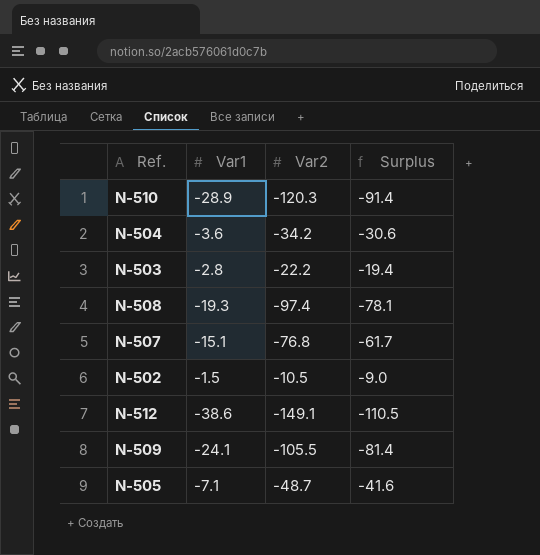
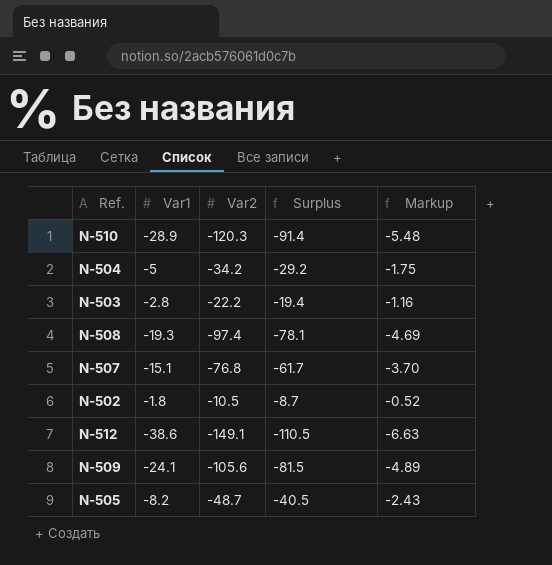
column Markup | formula: none -> [Surplus] * 0.06
N-504 | Var1: -3.6 -> -5
N-504 | Surplus: -30.6 -> -29.2
N-502 | Var1: -1.5 -> -1.8
N-502 | Surplus: -9.0 -> -8.7
N-509 | Var2: -105.5 -> -105.6
N-509 | Surplus: -81.4 -> -81.5
N-505 | Var1: -7.1 -> -8.2
N-505 | Surplus: -41.6 -> -40.5

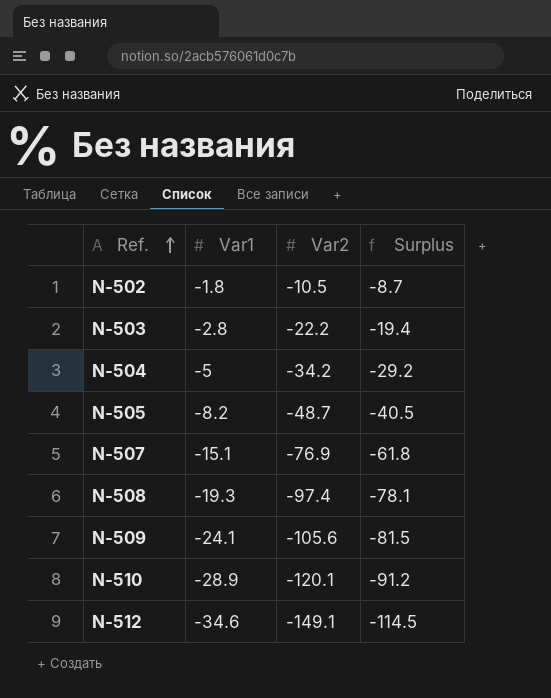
row order: none -> Ref. ascending
column Markup | formula: [Surplus] * 0.06 -> none
N-507 | Var2: -76.8 -> -76.9
N-507 | Surplus: -61.7 -> -61.8
N-510 | Var2: -120.3 -> -120.1
N-510 | Surplus: -91.4 -> -91.2
N-512 | Var1: -38.6 -> -34.6
N-512 | Surplus: -110.5 -> -114.5

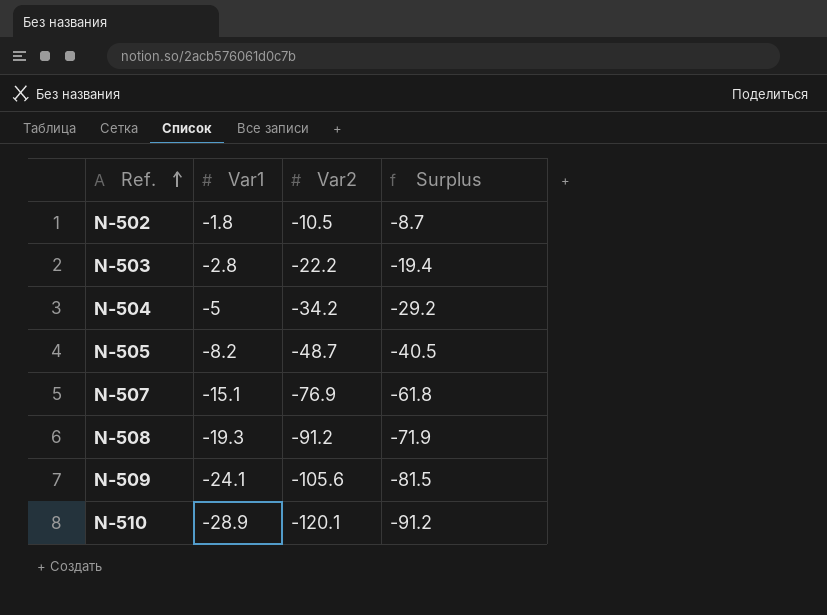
row N-512: -34.6 | -149.1 | -114.5 -> none
N-508 | Var2: -97.4 -> -91.2
N-508 | Surplus: -78.1 -> -71.9

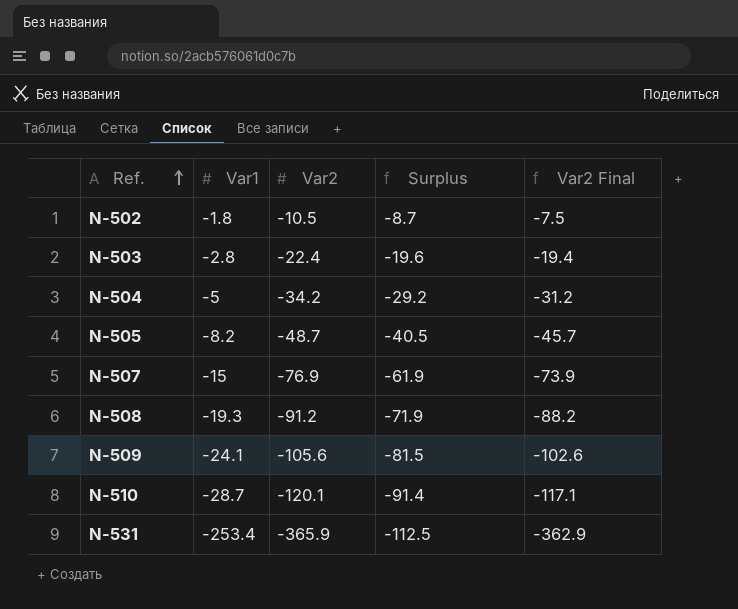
column Var2 Final | formula: none -> [Var2] + 3
N-503 | Var2: -22.2 -> -22.4
N-503 | Surplus: -19.4 -> -19.6
N-507 | Var1: -15.1 -> -15
N-507 | Surplus: -61.8 -> -61.9
N-510 | Var1: -28.9 -> -28.7
N-510 | Surplus: -91.2 -> -91.4
row N-531: none -> -253.4 | -365.9 | -112.5 | -362.9

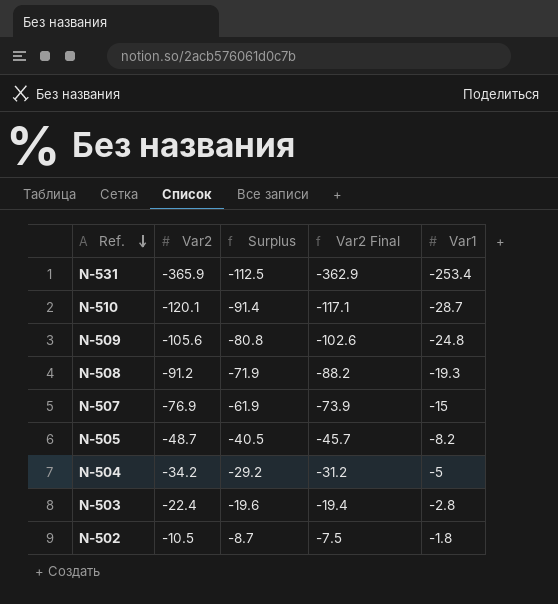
row order: Ref. ascending -> Ref. descending
column Var1 | position: 2 -> 5
N-509 | Surplus: -81.5 -> -80.8
N-509 | Var1: -24.1 -> -24.8

